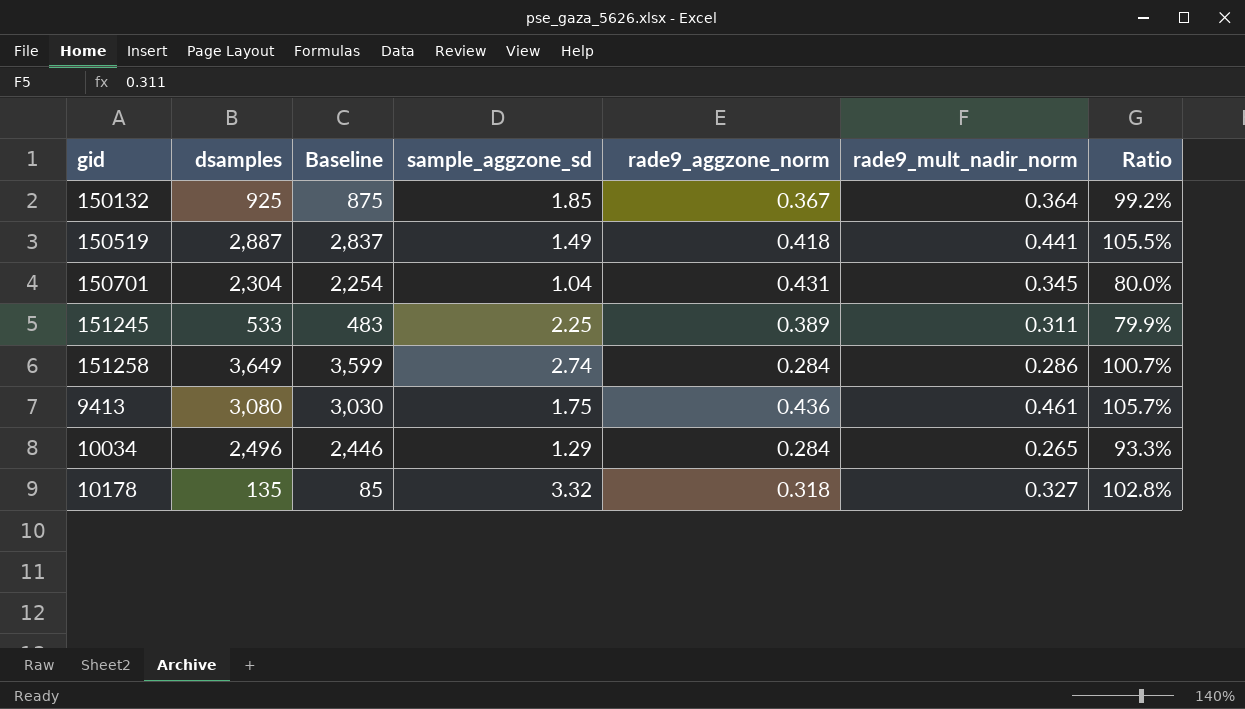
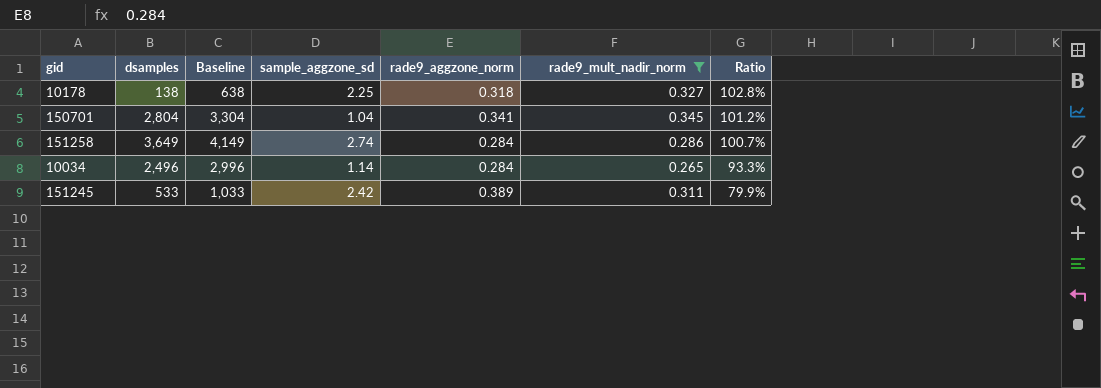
filter: none -> rade9_mult_nadir_norm <= 0.345
row order: none -> Ratio descending
column Baseline | formula: [dsamples] - 50 -> [dsamples] + 500
10178 | dsamples: 135 -> 138
10178 | sample_aggzone_sd: 3.32 -> 2.25
150701 | dsamples: 2,304 -> 2,804
150701 | rade9_aggzone_norm: 0.431 -> 0.341
150701 | Ratio: 80.0% -> 101.2%
10034 | sample_aggzone_sd: 1.29 -> 1.14
151245 | sample_aggzone_sd: 2.25 -> 2.42

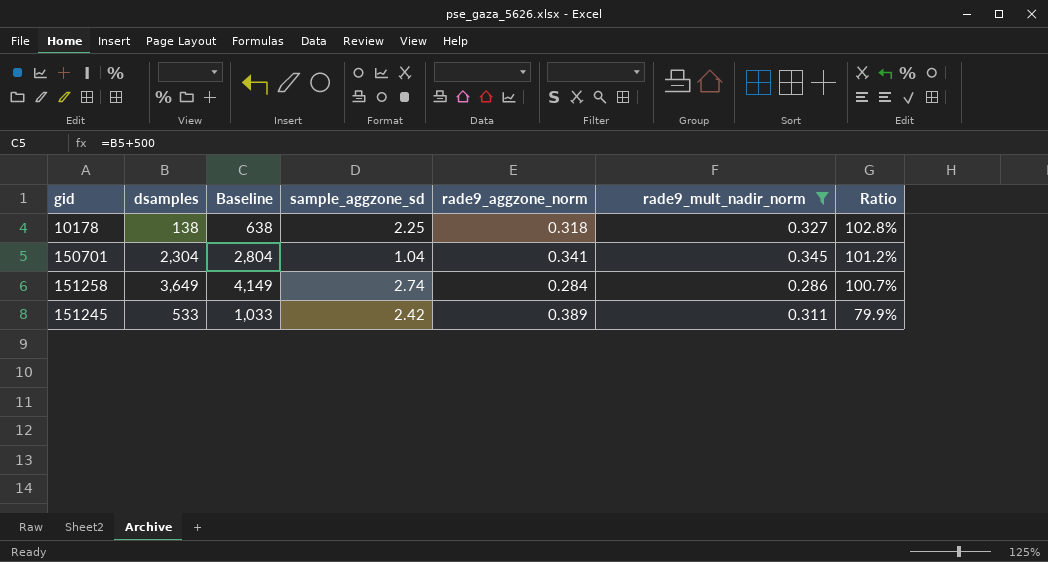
row 10034: 2,496 | 2,996 | 1.14 | 0.284 | 0.265 | 93.3% -> none
150701 | dsamples: 2,804 -> 2,304
150701 | Baseline: 3,304 -> 2,804

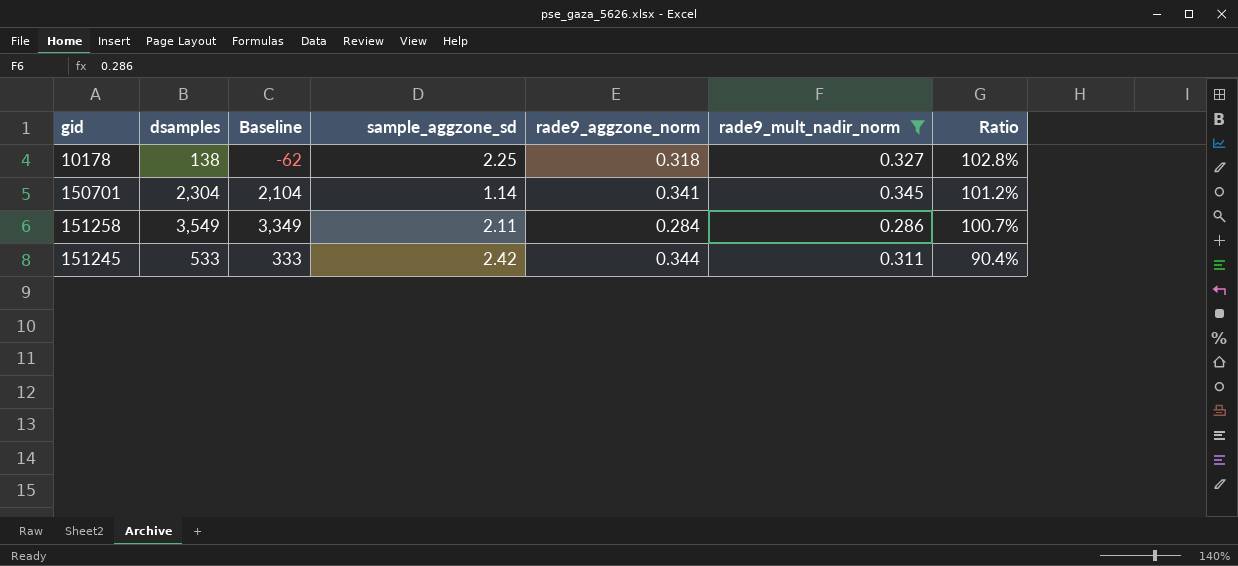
column Baseline | formula: [dsamples] + 500 -> [dsamples] - 200
150701 | sample_aggzone_sd: 1.04 -> 1.14
151258 | dsamples: 3,649 -> 3,549
151258 | sample_aggzone_sd: 2.74 -> 2.11
151245 | rade9_aggzone_norm: 0.389 -> 0.344
151245 | Ratio: 79.9% -> 90.4%

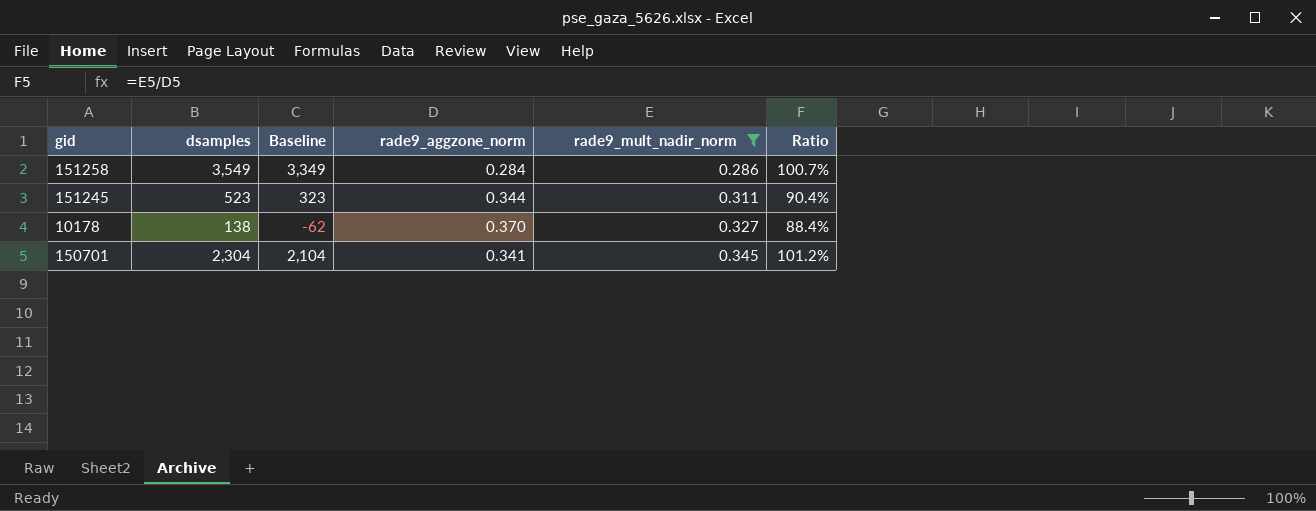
row order: Ratio descending -> rade9_mult_nadir_norm ascending
column sample_aggzone_sd | position: 4 -> none
151245 | dsamples: 533 -> 523
151245 | Baseline: 333 -> 323
10178 | rade9_aggzone_norm: 0.318 -> 0.370
10178 | Ratio: 102.8% -> 88.4%

